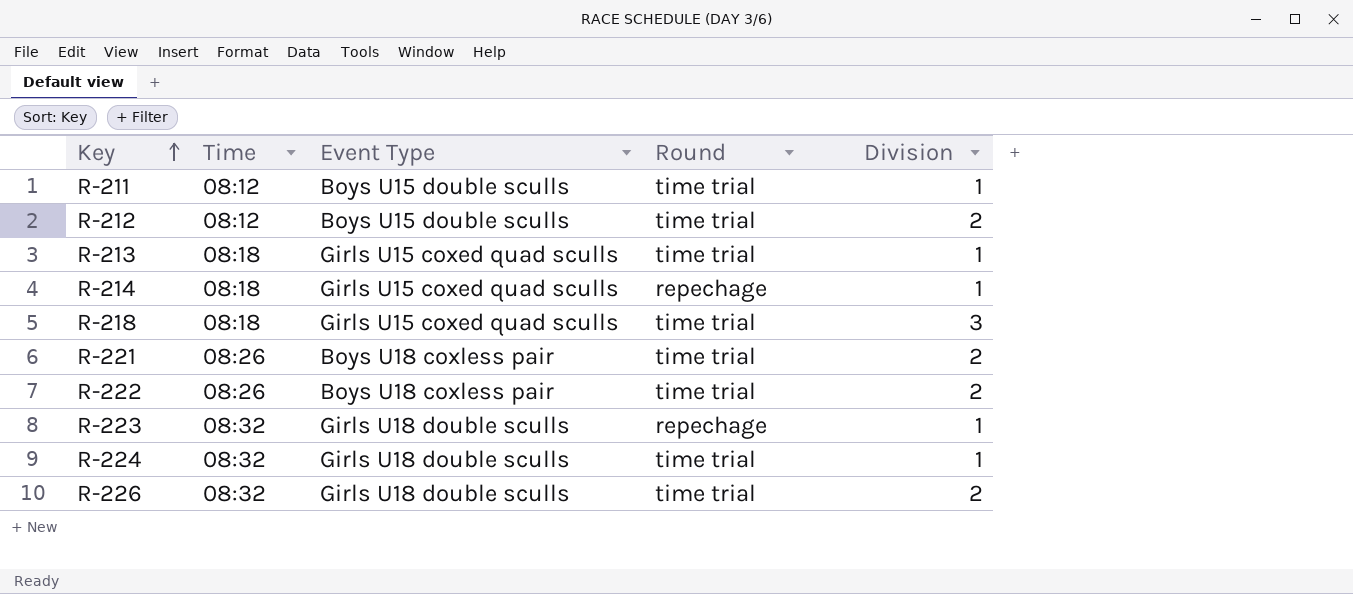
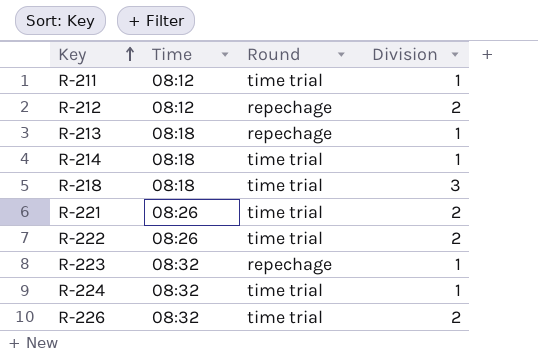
column Event Type | position: 3 -> none
R-212 | Round: time trial -> repechage
R-213 | Round: time trial -> repechage
R-214 | Round: repechage -> time trial

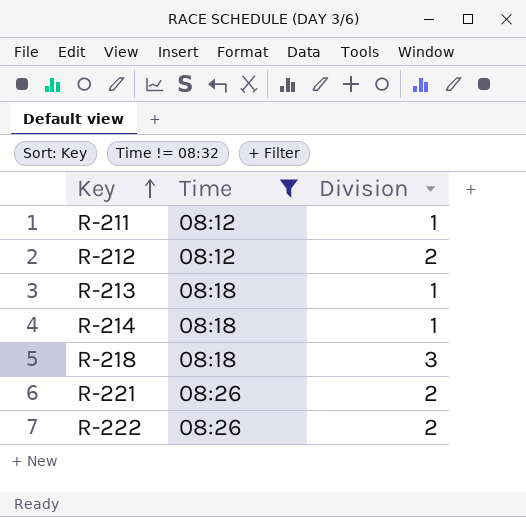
filter: none -> Time != 08:32
column Round | position: 3 -> none

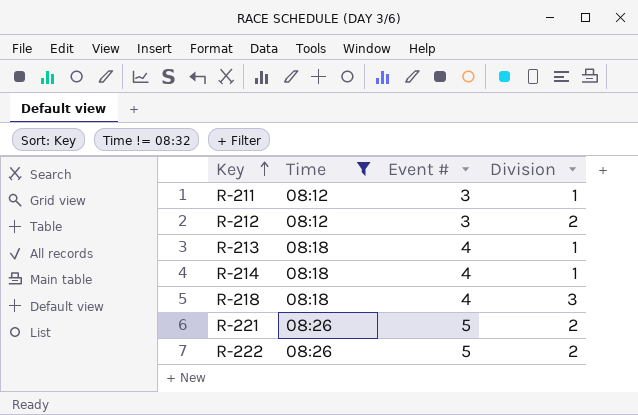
column Event # | position: none -> 3

